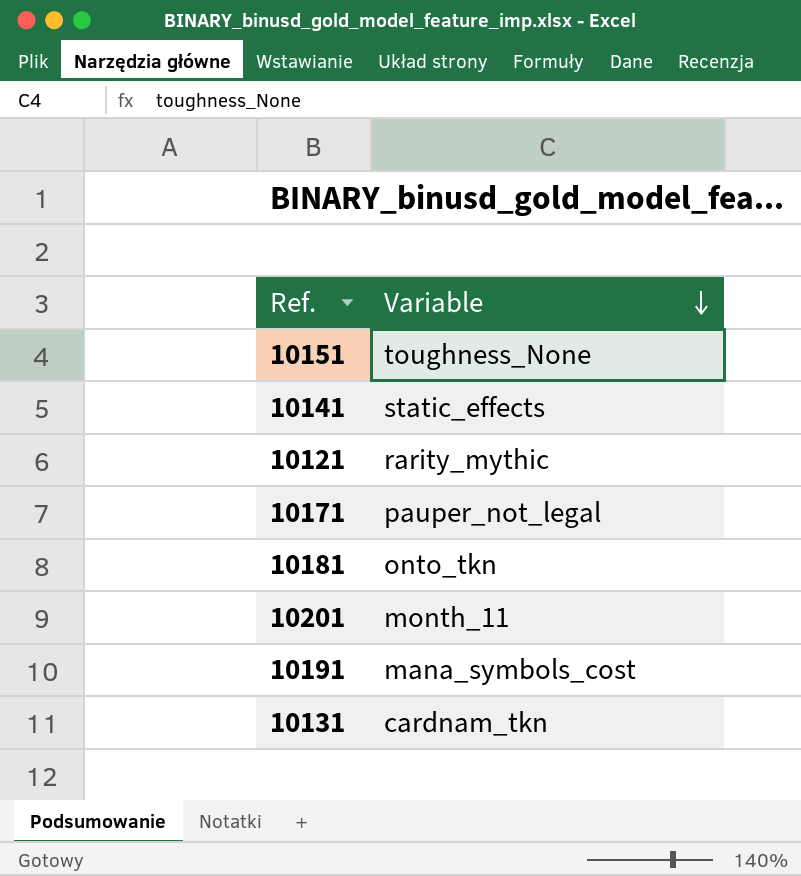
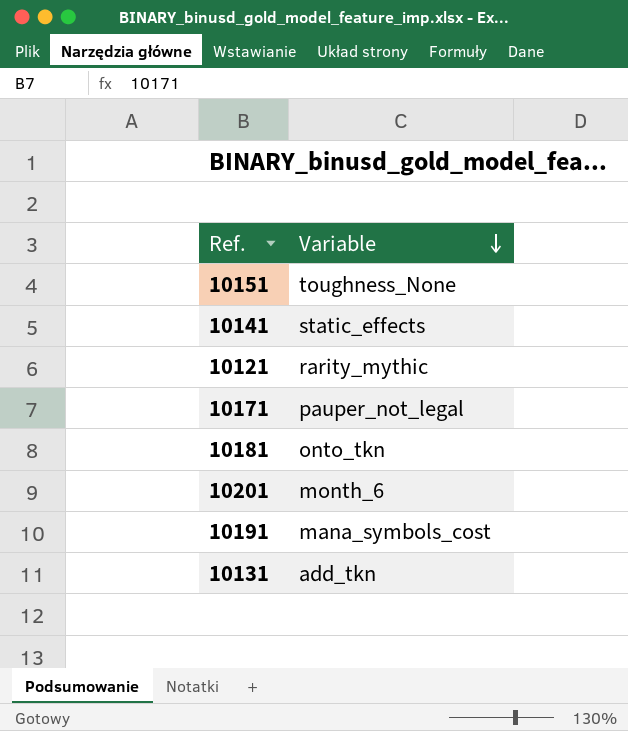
10201 | Variable: month_11 -> month_6
10131 | Variable: cardnam_tkn -> add_tkn

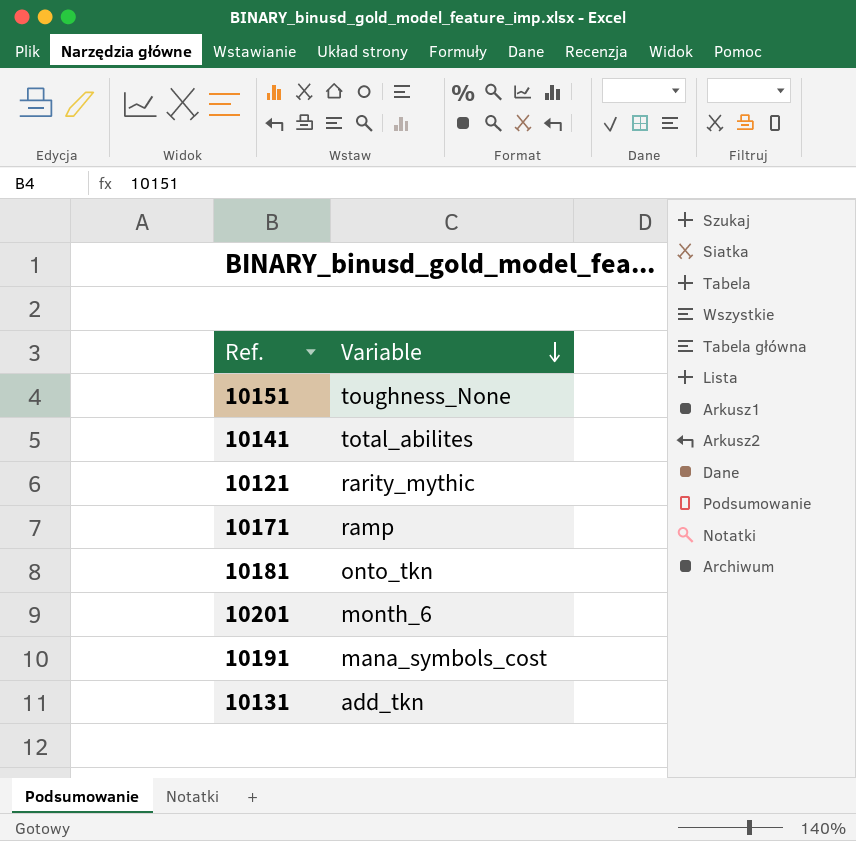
10141 | Variable: static_effects -> total_abilites
10171 | Variable: pauper_not_legal -> ramp

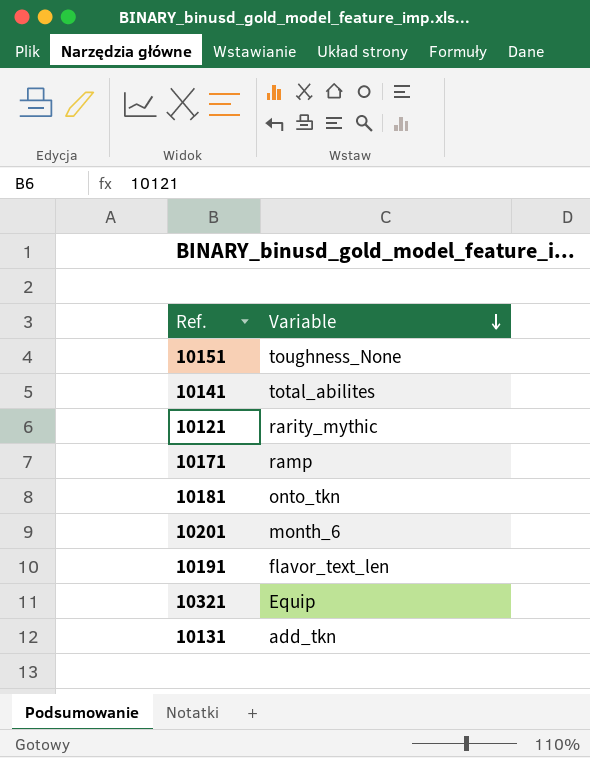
10191 | Variable: mana_symbols_cost -> flavor_text_len
row 10321: none -> Equip

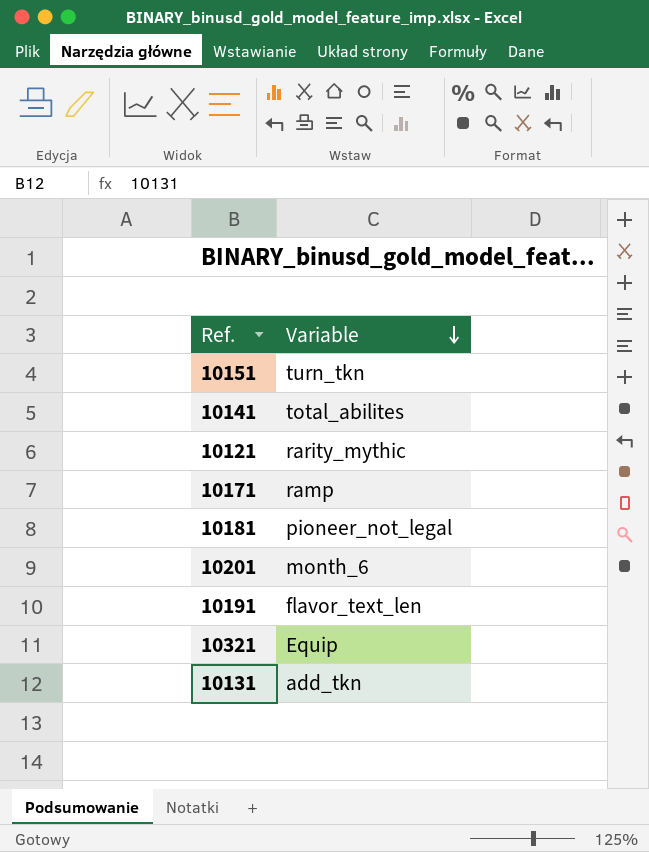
10151 | Variable: toughness_None -> turn_tkn
10181 | Variable: onto_tkn -> pioneer_not_legal

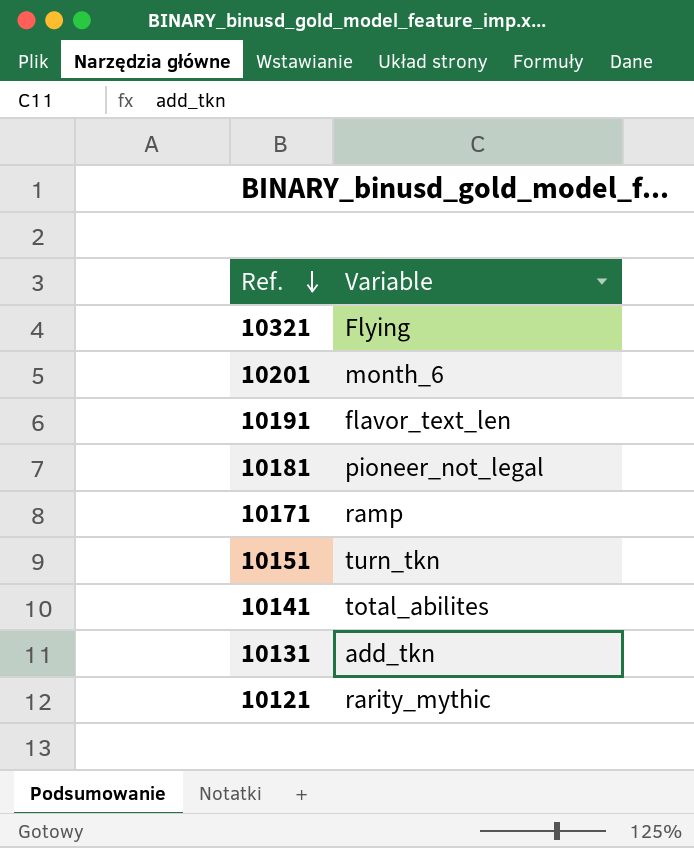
row order: Variable descending -> Ref. descending
10321 | Variable: Equip -> Flying

